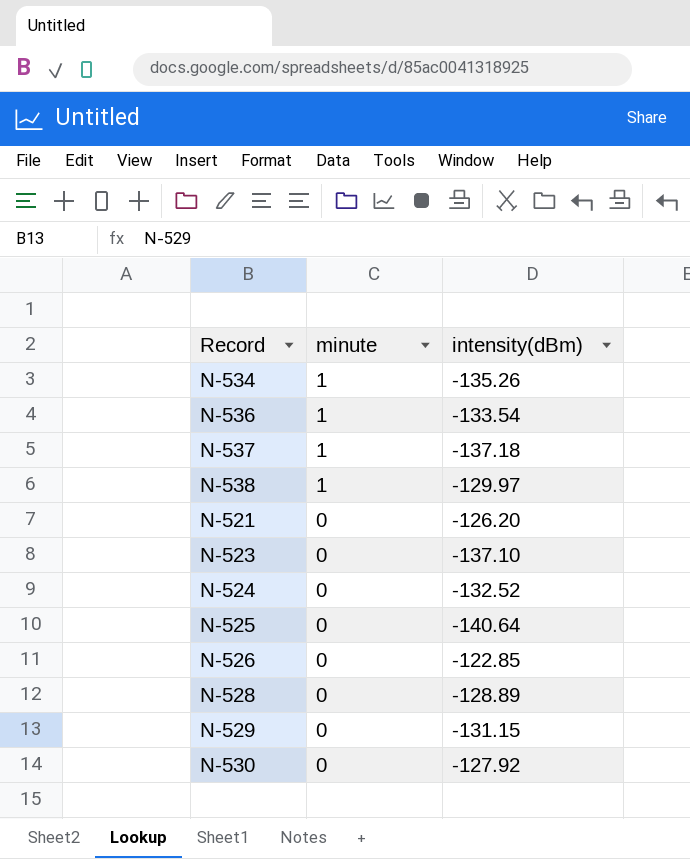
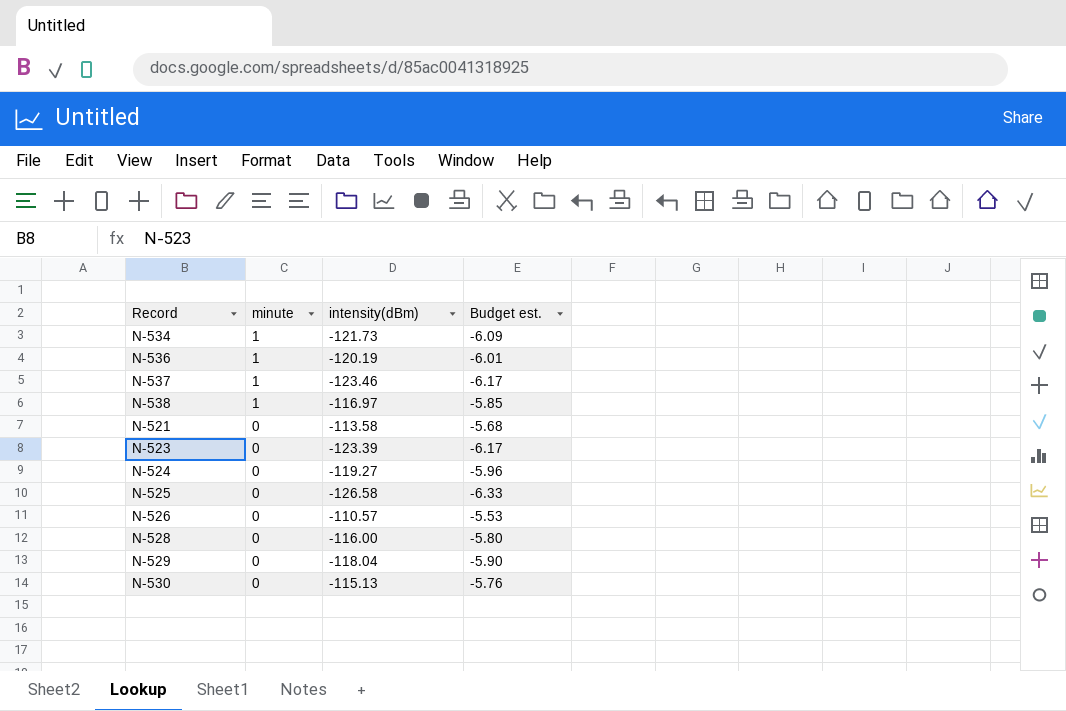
column Budget est. | formula: none -> [intensity(dBm)] * 0.05
N-534 | intensity(dBm): -135.26 -> -121.73
N-536 | intensity(dBm): -133.54 -> -120.19
N-537 | intensity(dBm): -137.18 -> -123.46
N-538 | intensity(dBm): -129.97 -> -116.97
N-521 | intensity(dBm): -126.20 -> -113.58
N-523 | intensity(dBm): -137.10 -> -123.39
N-524 | intensity(dBm): -132.52 -> -119.27
N-525 | intensity(dBm): -140.64 -> -126.58
N-526 | intensity(dBm): -122.85 -> -110.57
N-528 | intensity(dBm): -128.89 -> -116.00
N-529 | intensity(dBm): -131.15 -> -118.04
N-530 | intensity(dBm): -127.92 -> -115.13

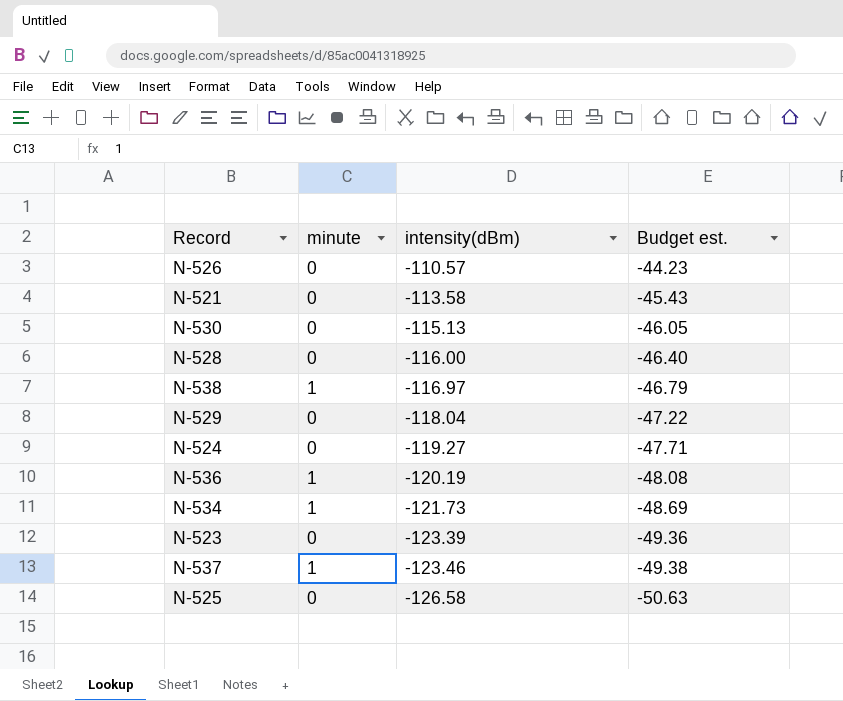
row order: minute descending -> intensity(dBm) descending
column Budget est. | formula: [intensity(dBm)] * 0.05 -> [intensity(dBm)] * 0.4

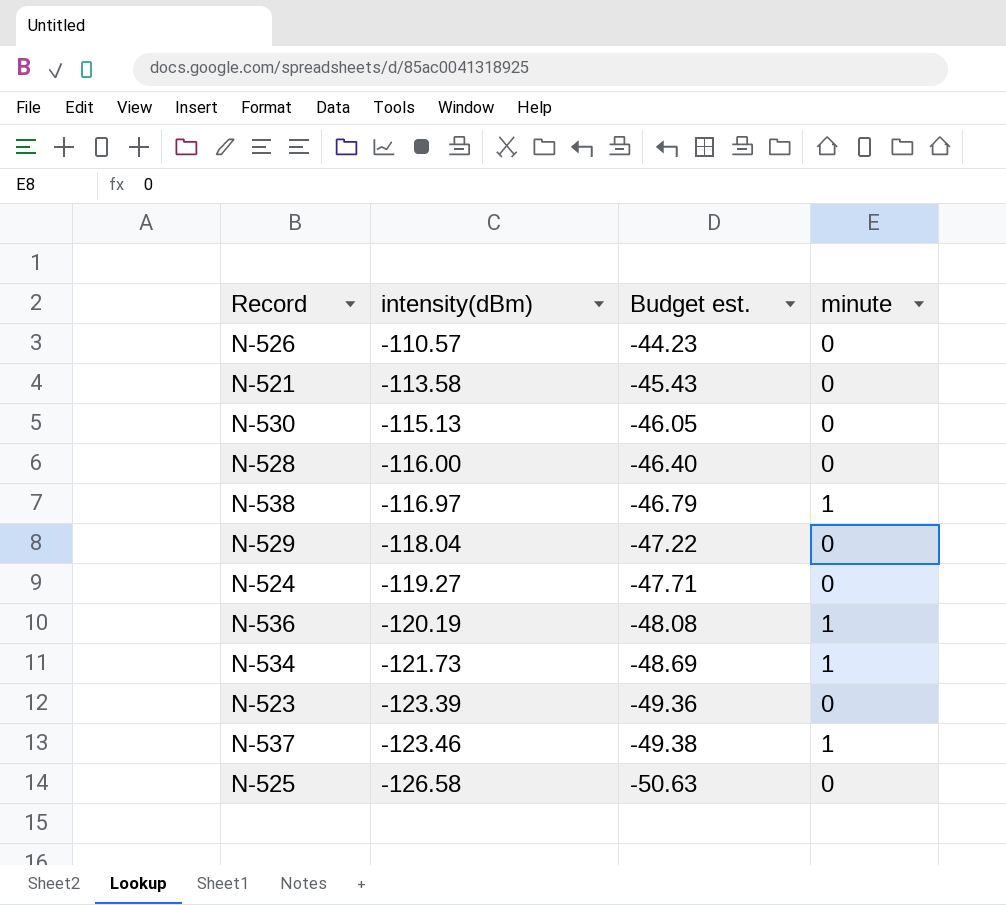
column minute | position: 2 -> 4

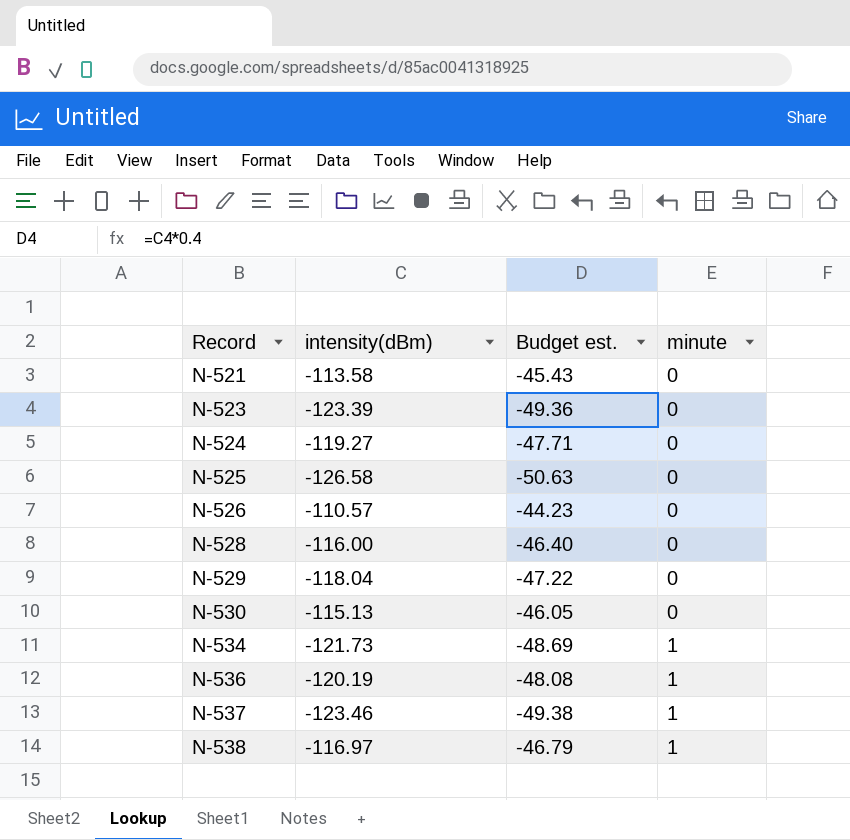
row order: intensity(dBm) descending -> Record ascending

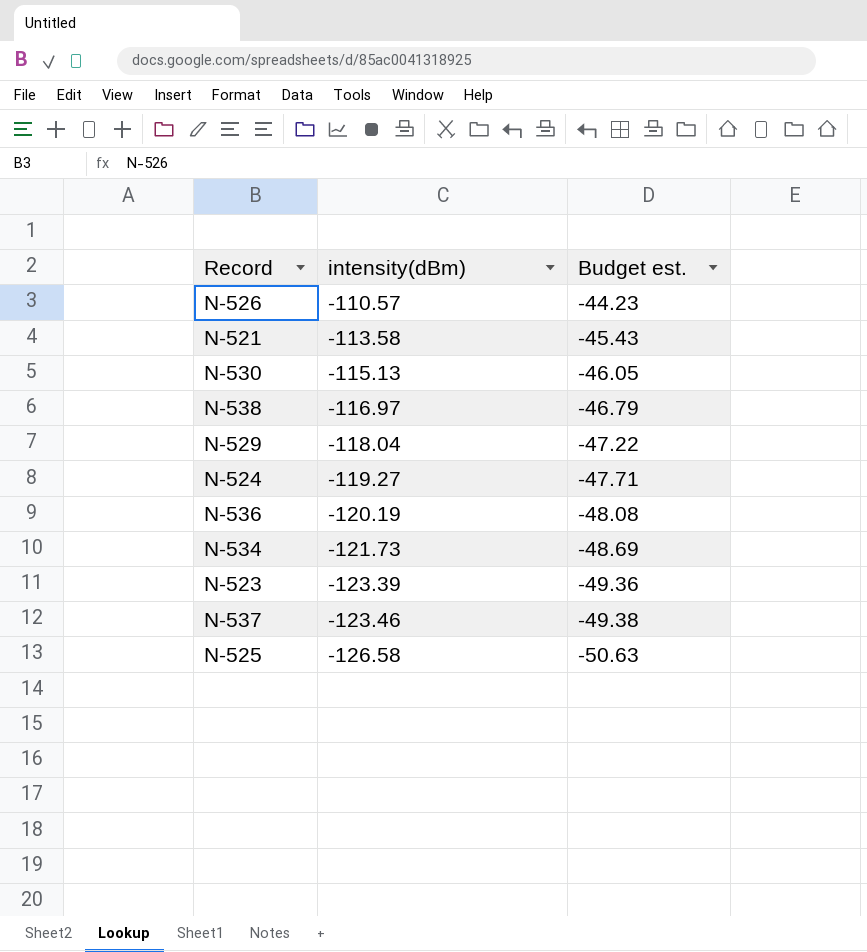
row order: Record ascending -> intensity(dBm) descending
column minute | position: 4 -> none
row N-528: -116.00 | -46.40 | 0 -> none

